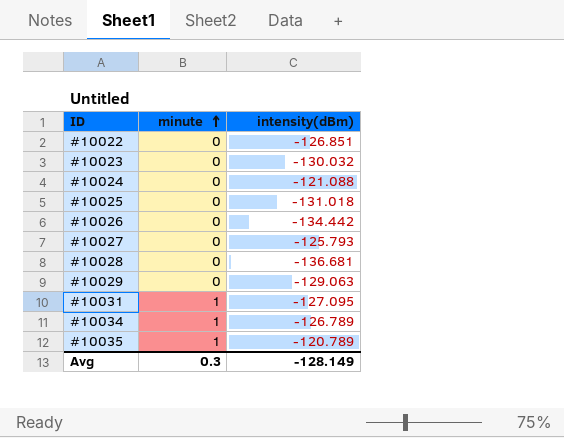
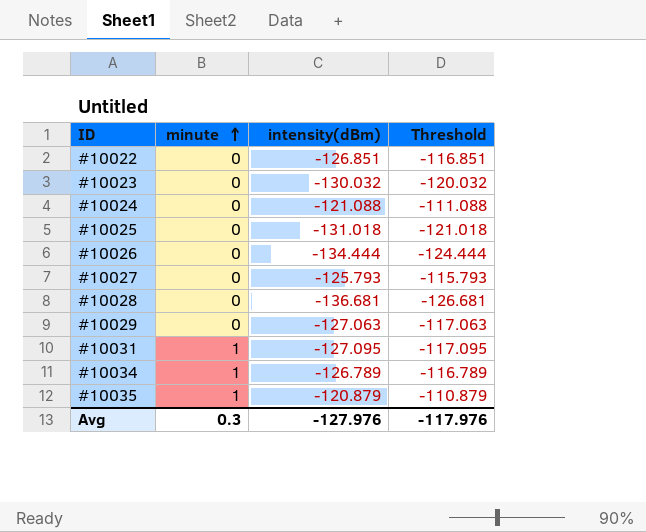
column Threshold | formula: none -> [intensity(dBm)] + 10
#10026 | intensity(dBm): -134.442 -> -134.444
#10029 | intensity(dBm): -129.063 -> -127.063
#10035 | intensity(dBm): -120.789 -> -120.879
Avg | intensity(dBm): -128.149 -> -127.976

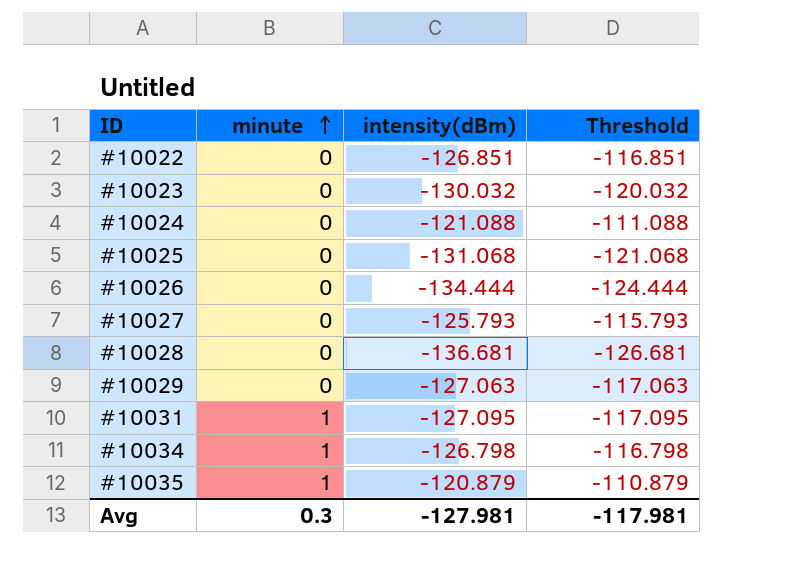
#10025 | intensity(dBm): -131.018 -> -131.068
#10025 | Threshold: -121.018 -> -121.068
#10034 | intensity(dBm): -126.789 -> -126.798
#10034 | Threshold: -116.789 -> -116.798
Avg | intensity(dBm): -127.976 -> -127.981
Avg | Threshold: -117.976 -> -117.981

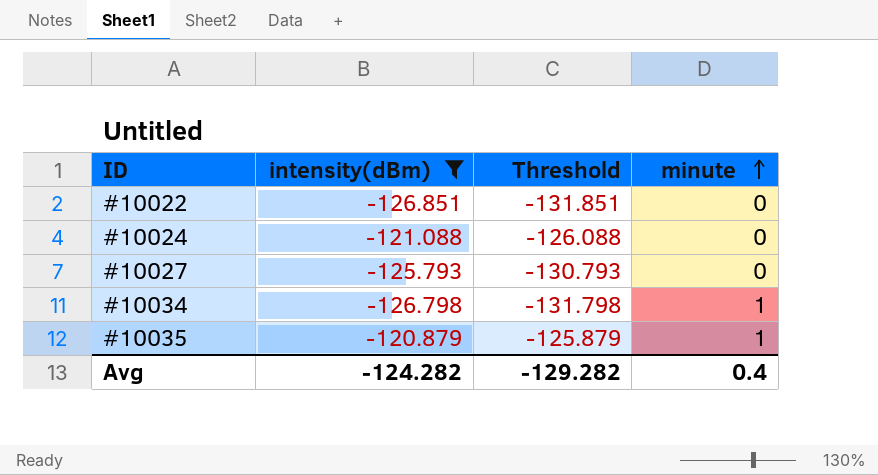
filter: none -> intensity(dBm) >= -126.851
column Threshold | formula: [intensity(dBm)] + 10 -> [intensity(dBm)] - 5
column minute | position: 2 -> 4
Avg | intensity(dBm): -127.981 -> -124.282
Avg | Threshold: -117.981 -> -129.282
Avg | minute: 0.3 -> 0.4

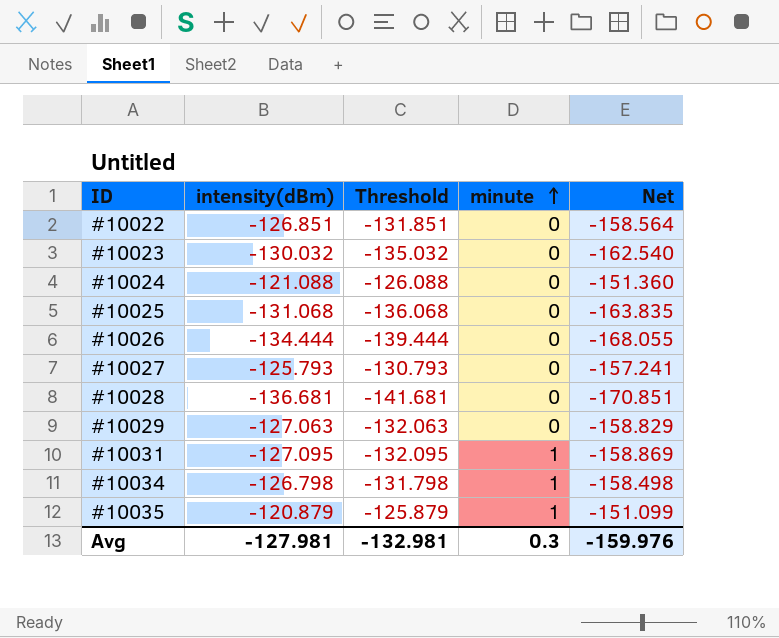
filter: intensity(dBm) >= -126.851 -> none
column Net | formula: none -> [intensity(dBm)] * 1.25
Avg | intensity(dBm): -124.282 -> -127.981
Avg | Threshold: -129.282 -> -132.981
Avg | minute: 0.4 -> 0.3

